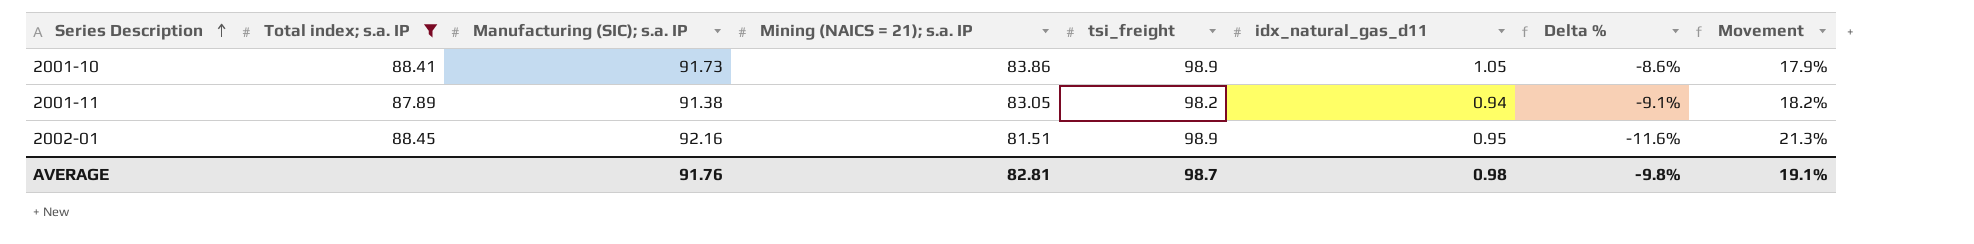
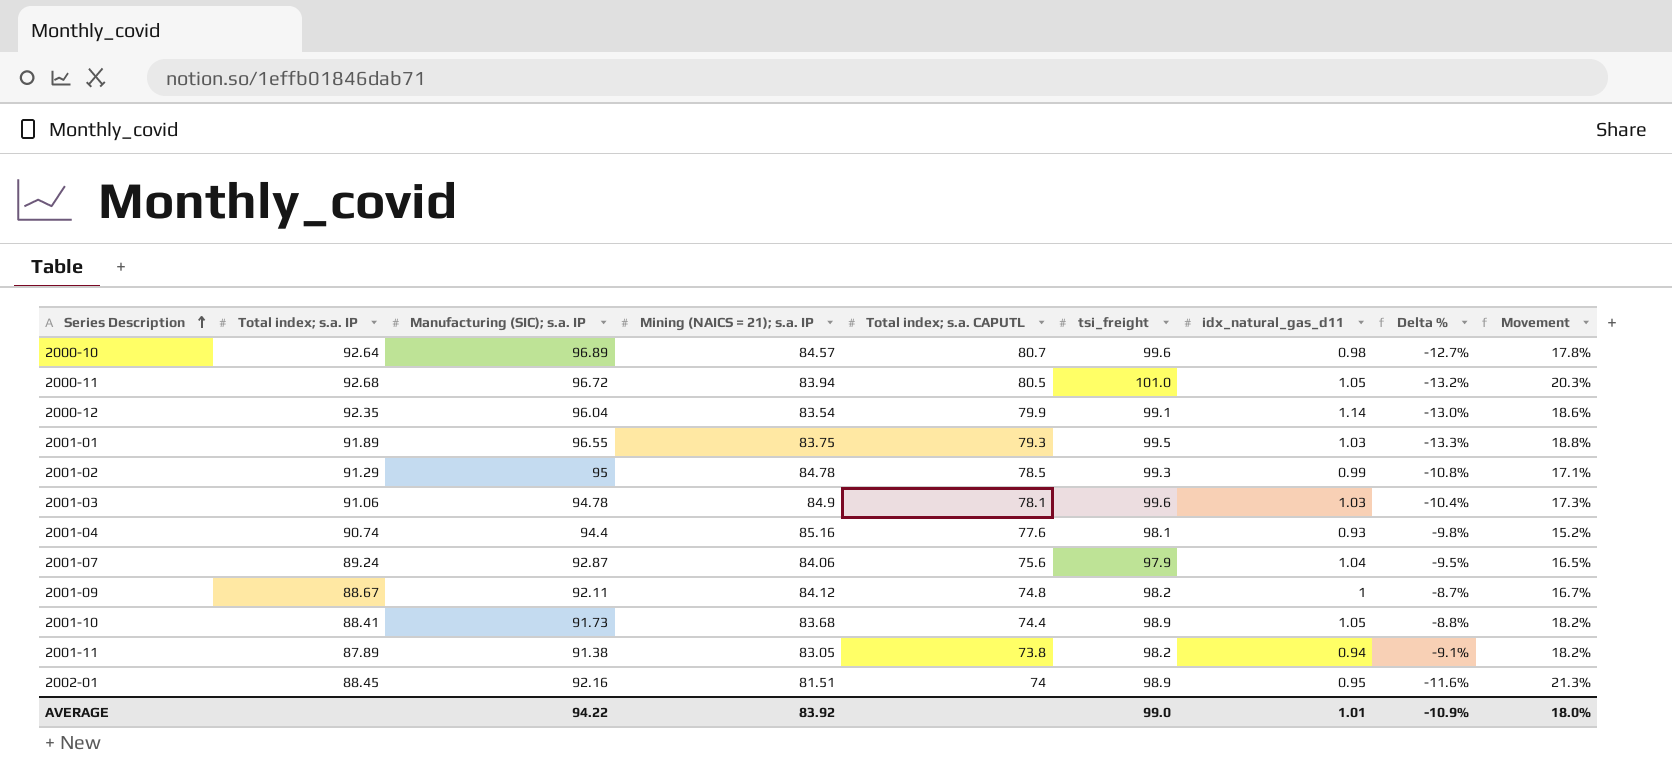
filter: Total index; s.a. IP <= 88.45 -> none
column Total index; s.a. CAPUTL | position: none -> 5
2001-10 | Mining (NAICS = 21); s.a. IP: 83.86 -> 83.68
2001-10 | Delta %: -8.6% -> -8.8%
2001-10 | Movement: 17.9% -> 18.2%
AVERAGE | Manufacturing (SIC); s.a. IP: 91.76 -> 94.22
AVERAGE | Mining (NAICS = 21); s.a. IP: 82.81 -> 83.92
AVERAGE | tsi_freight: 98.7 -> 99.0
AVERAGE | idx_natural_gas_d11: 0.98 -> 1.01
AVERAGE | Delta %: -9.8% -> -10.9%
AVERAGE | Movement: 19.1% -> 18.0%

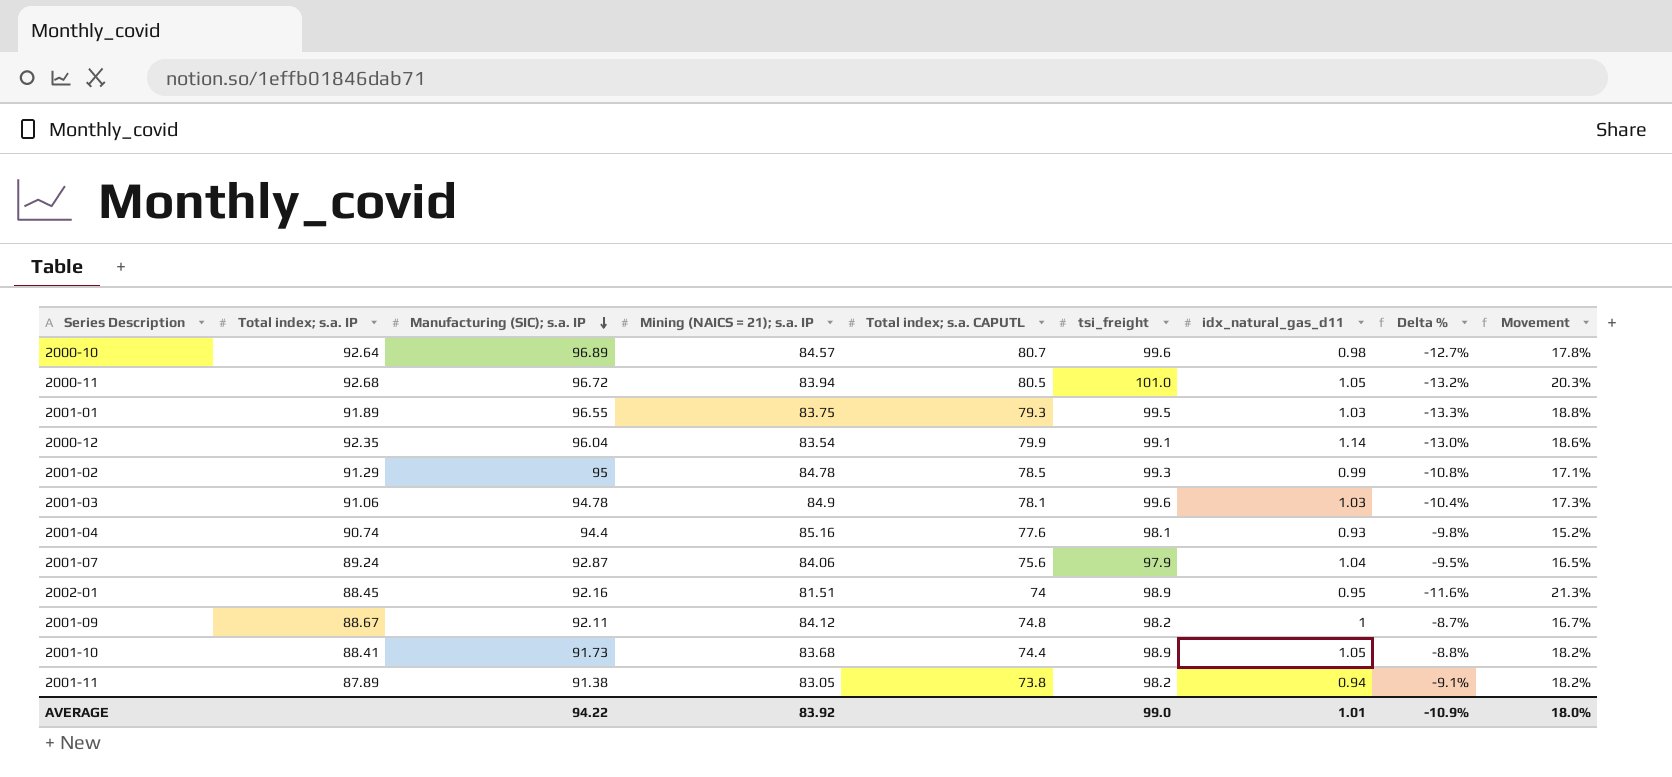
row order: Series Description ascending -> Manufacturing (SIC); s.a. IP descending

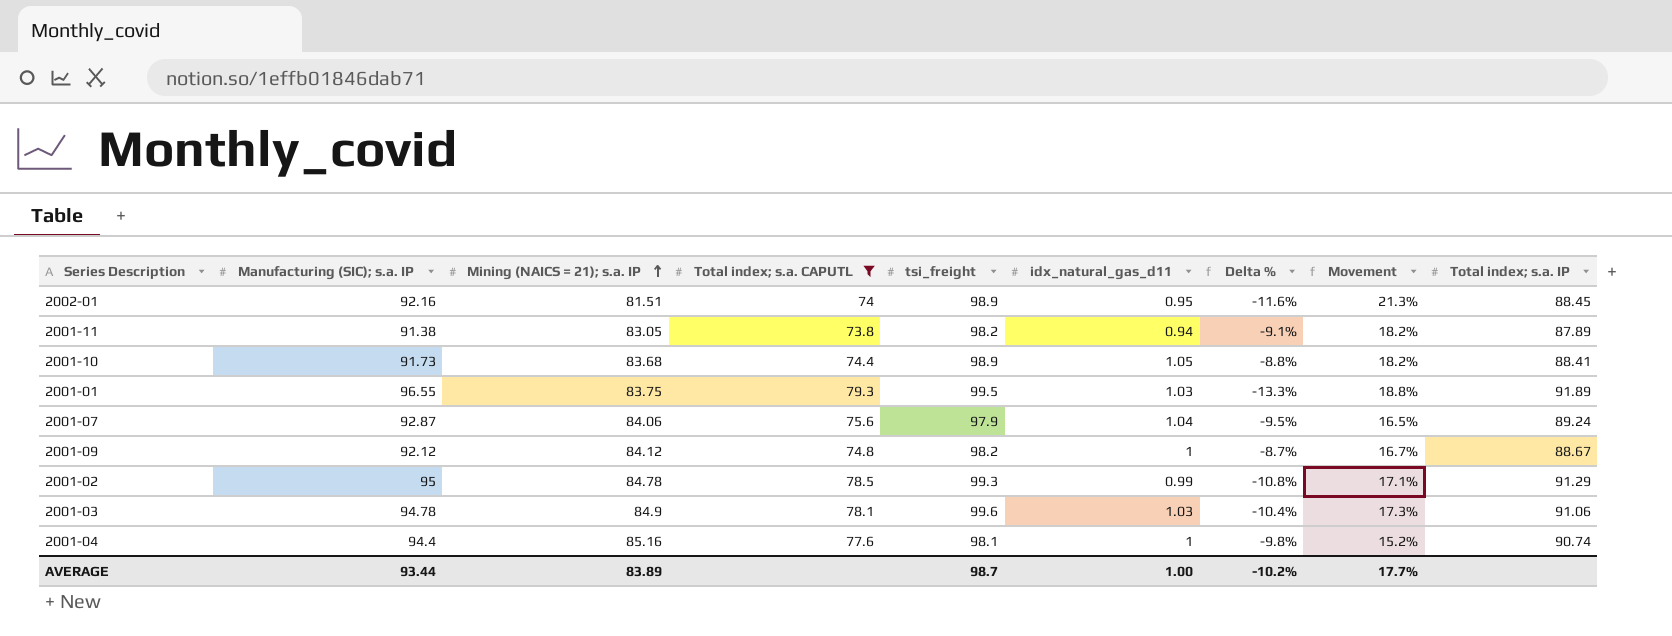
filter: none -> Total index; s.a. CAPUTL <= 79.3
row order: Manufacturing (SIC); s.a. IP descending -> Mining (NAICS = 21); s.a. IP ascending
column Total index; s.a. IP | position: 2 -> 9
2001-09 | Manufacturing (SIC); s.a. IP: 92.11 -> 92.12
2001-04 | idx_natural_gas_d11: 0.93 -> 1
AVERAGE | Manufacturing (SIC); s.a. IP: 94.22 -> 93.44
AVERAGE | Mining (NAICS = 21); s.a. IP: 83.92 -> 83.89
AVERAGE | tsi_freight: 99.0 -> 98.7
AVERAGE | idx_natural_gas_d11: 1.01 -> 1.00
AVERAGE | Delta %: -10.9% -> -10.2%
AVERAGE | Movement: 18.0% -> 17.7%

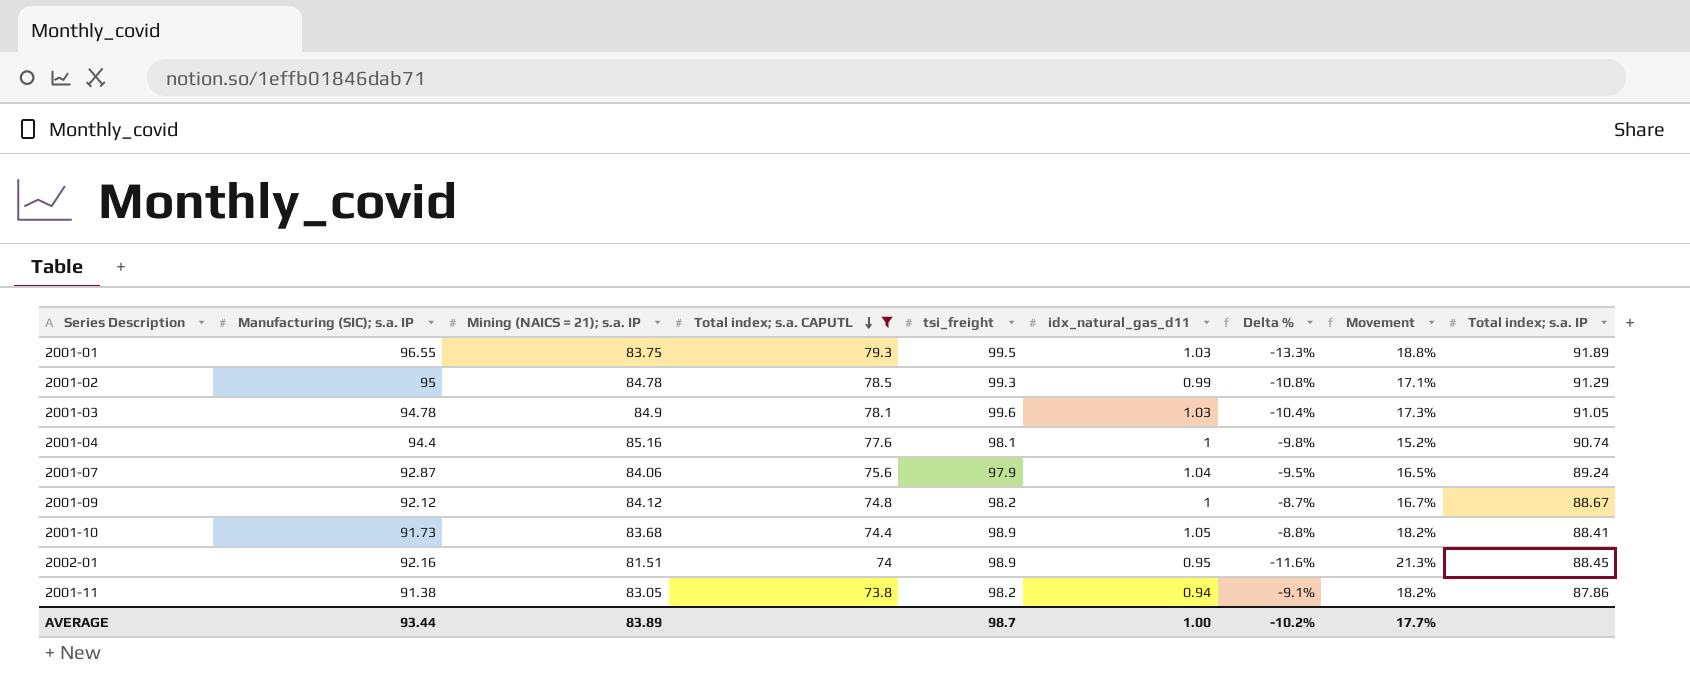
row order: Mining (NAICS = 21); s.a. IP ascending -> Total index; s.a. CAPUTL descending
2001-03 | Total index; s.a. IP: 91.06 -> 91.05
2001-11 | Total index; s.a. IP: 87.89 -> 87.86

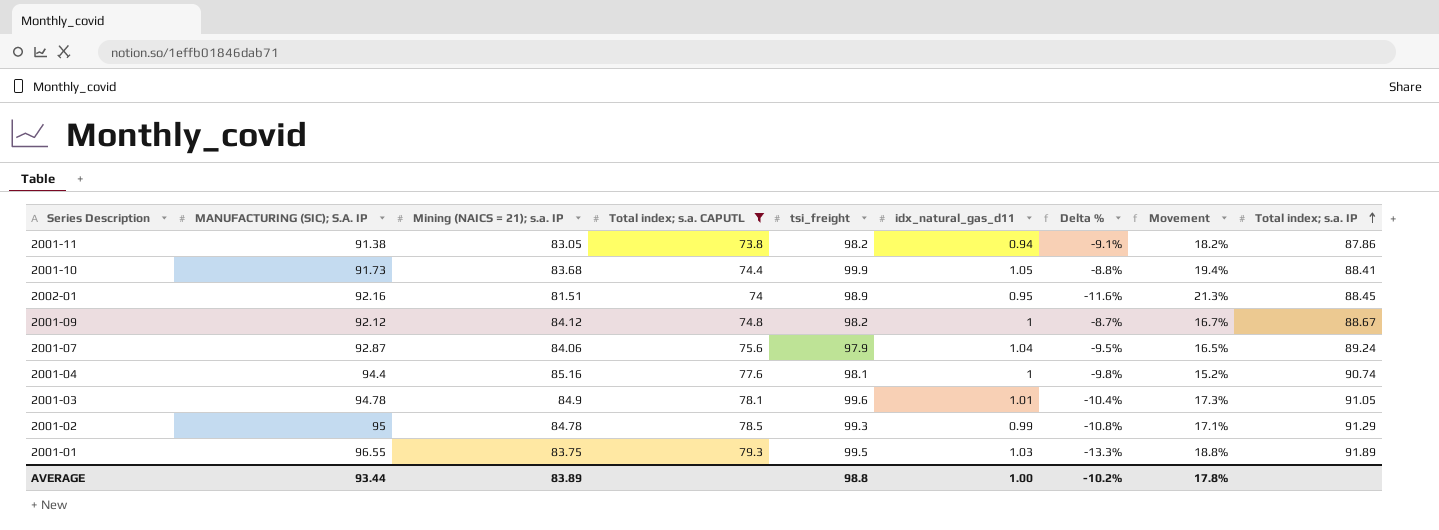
row order: Total index; s.a. CAPUTL descending -> Total index; s.a. IP ascending
column name: Manufacturing (SIC); s.a. IP -> MANUFACTURING (SIC); S.A. IP
2001-10 | tsi_freight: 98.9 -> 99.9
2001-10 | Movement: 18.2% -> 19.4%
2001-03 | idx_natural_gas_d11: 1.03 -> 1.01
AVERAGE | tsi_freight: 98.7 -> 98.8
AVERAGE | Movement: 17.7% -> 17.8%

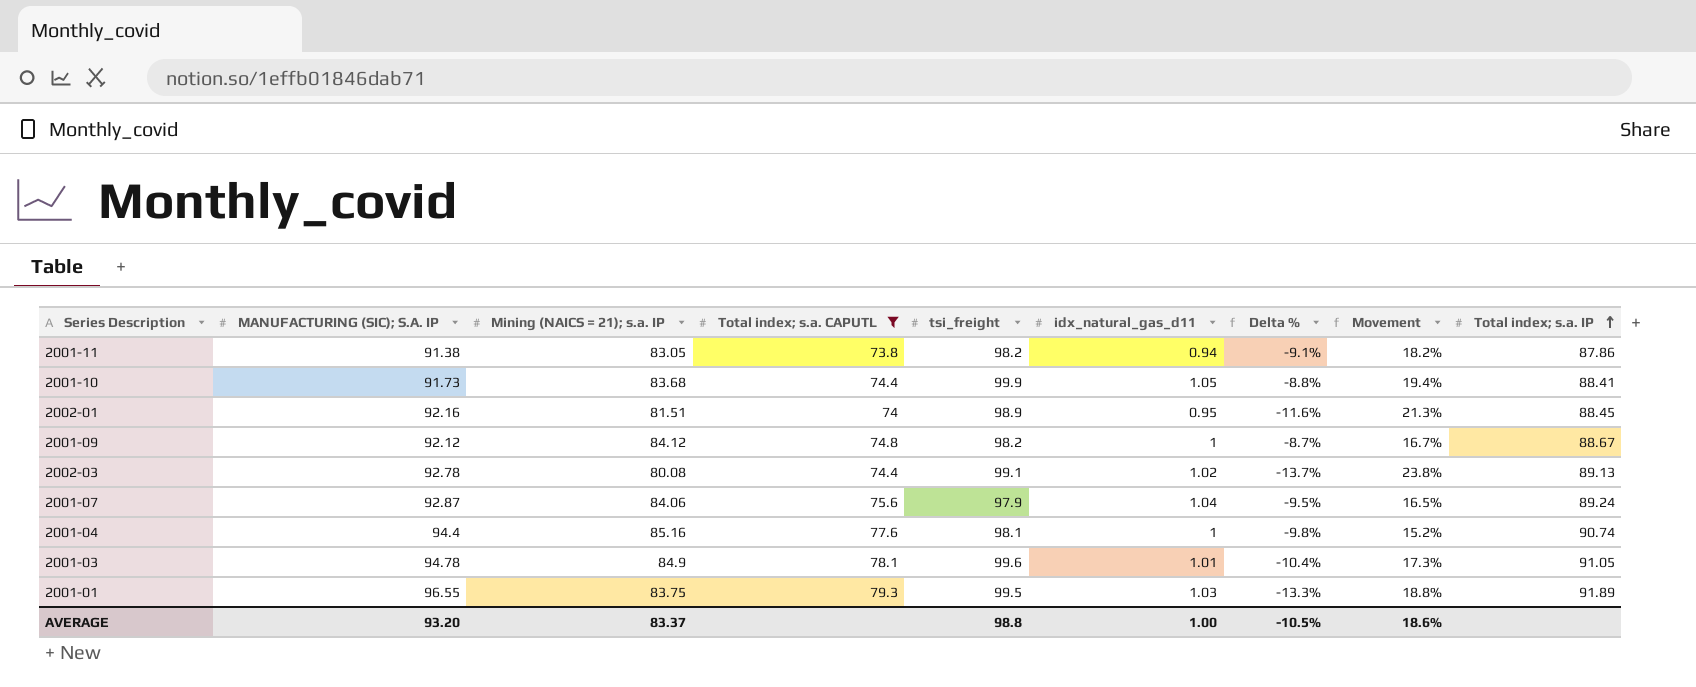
row 2001-02: 95 | 84.78 | 78.5 | 99.3 | 0.99 | -10.8% | 17.1% | 91.29 -> none
row 2002-03: none -> 92.78 | 80.08 | 74.4 | 99.1 | 1.02 | -13.7% | 23.8% | 89.13
AVERAGE | MANUFACTURING (SIC); S.A. IP: 93.44 -> 93.20
AVERAGE | Mining (NAICS = 21); s.a. IP: 83.89 -> 83.37
AVERAGE | Delta %: -10.2% -> -10.5%
AVERAGE | Movement: 17.8% -> 18.6%

